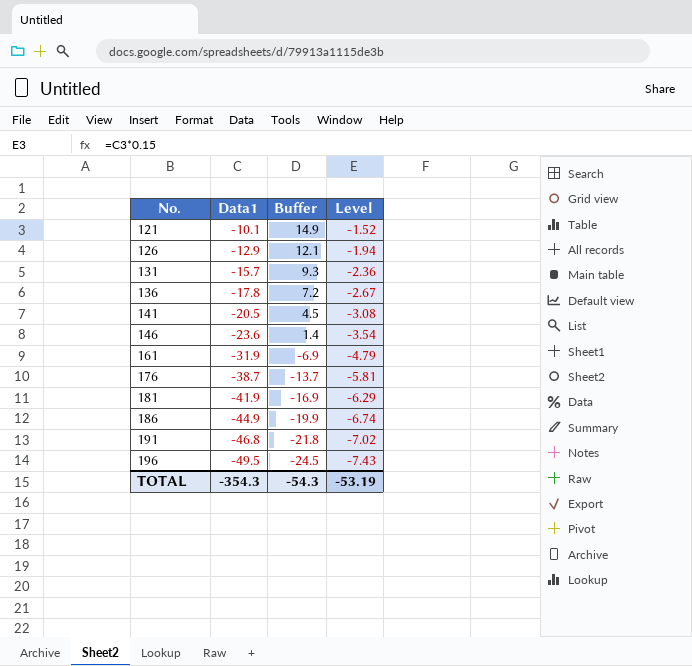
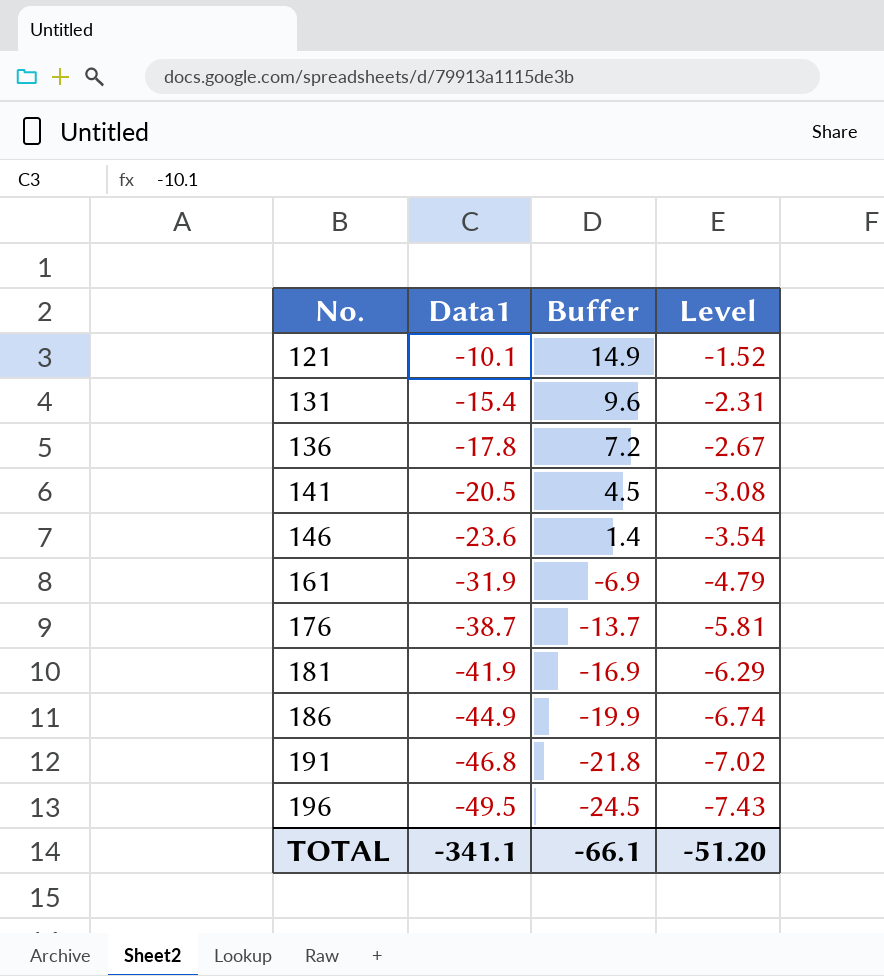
row 126: -12.9 | 12.1 | -1.94 -> none
131 | Data1: -15.7 -> -15.4
131 | Buffer: 9.3 -> 9.6
131 | Level: -2.36 -> -2.31
TOTAL | Data1: -354.3 -> -341.1
TOTAL | Buffer: -54.3 -> -66.1
TOTAL | Level: -53.19 -> -51.20

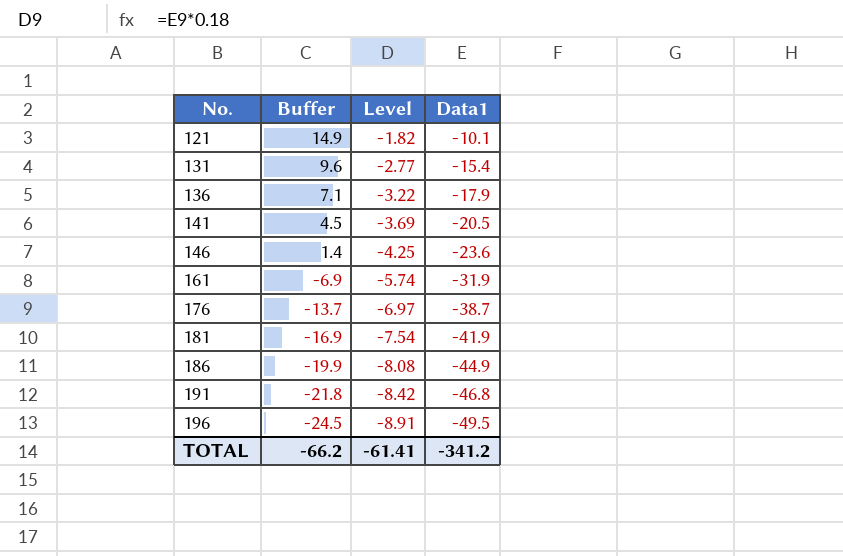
column Level | formula: [Data1] * 0.15 -> [Data1] * 0.18
column Data1 | position: 2 -> 4
136 | Buffer: 7.2 -> 7.1
136 | Data1: -17.8 -> -17.9
TOTAL | Buffer: -66.1 -> -66.2
TOTAL | Level: -51.20 -> -61.41
TOTAL | Data1: -341.1 -> -341.2

